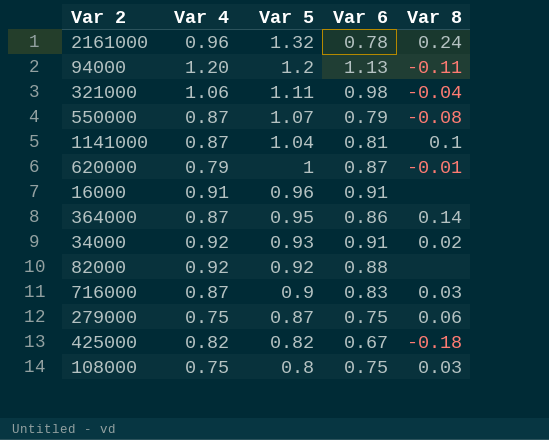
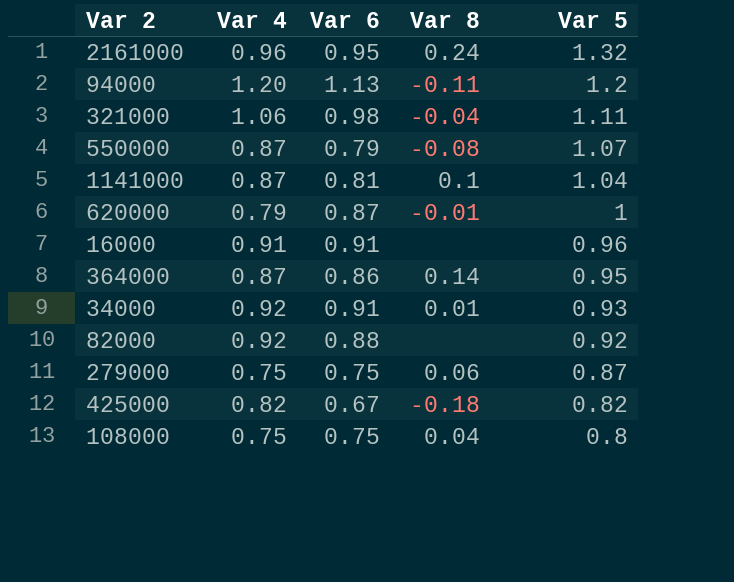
column Var 5 | position: 3 -> 5
row 716000: 0.87 | 0.9 | 0.83 | 0.03 -> none
2161000 | Var 6: 0.78 -> 0.95
34000 | Var 8: 0.02 -> 0.01
108000 | Var 8: 0.03 -> 0.04

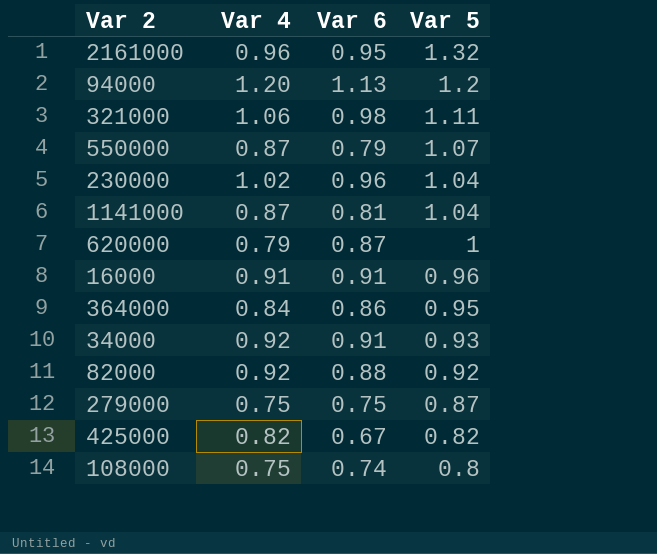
column Var 8 | position: 4 -> none
row 230000: none -> 1.02 | 0.96 | 1.04
364000 | Var 4: 0.87 -> 0.84
108000 | Var 6: 0.75 -> 0.74

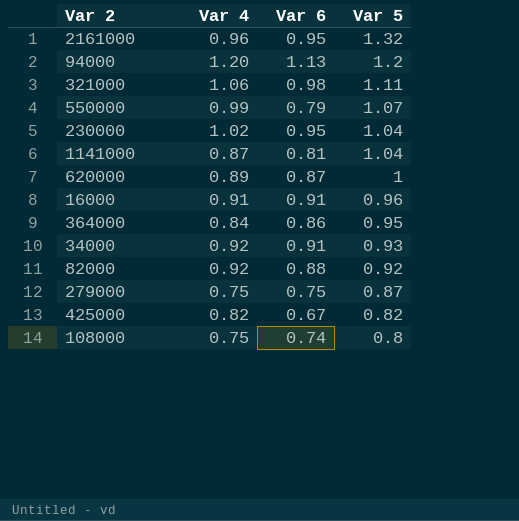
550000 | Var 4: 0.87 -> 0.99
230000 | Var 6: 0.96 -> 0.95
620000 | Var 4: 0.79 -> 0.89

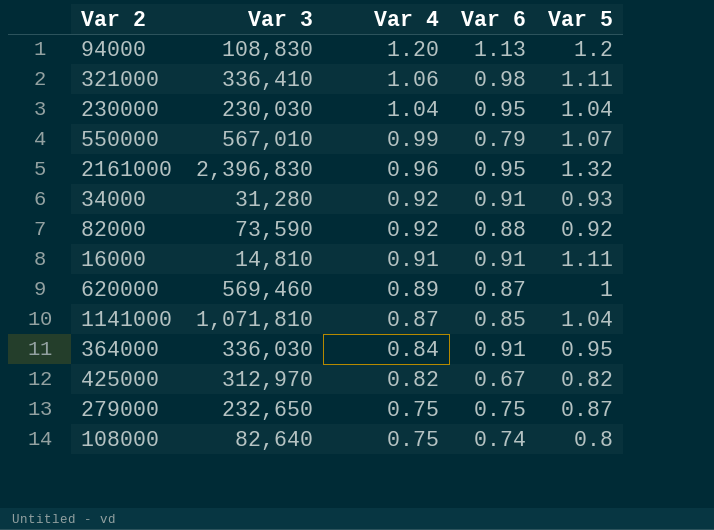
row order: Var 5 descending -> Var 4 descending
column Var 3 | position: none -> 2
230000 | Var 4: 1.02 -> 1.04
16000 | Var 5: 0.96 -> 1.11
1141000 | Var 6: 0.81 -> 0.85
364000 | Var 6: 0.86 -> 0.91

